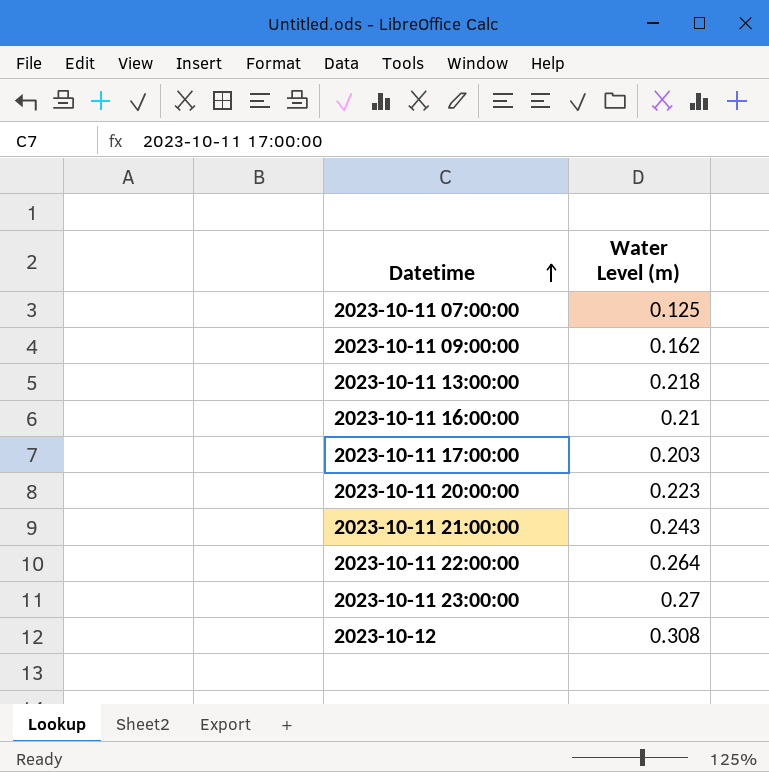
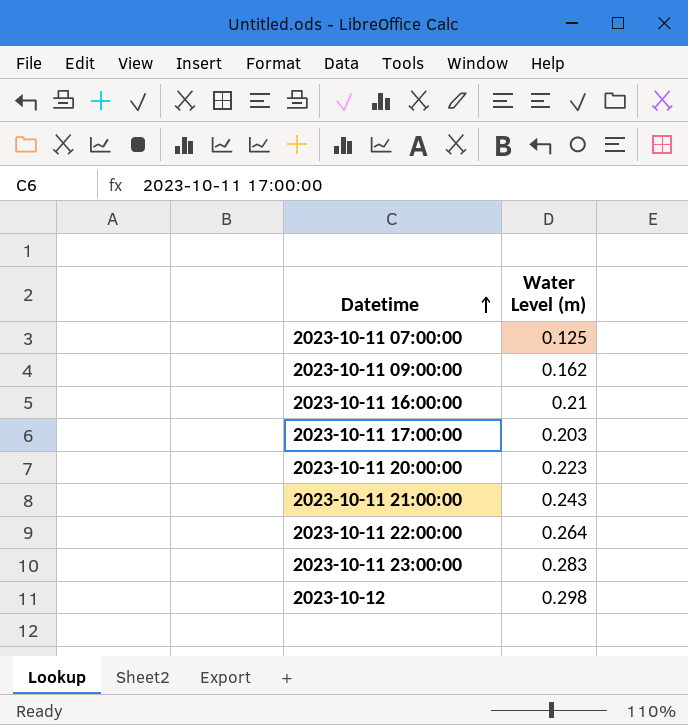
row 2023-10-11 13:00:00: 0.218 -> none
2023-10-11 23:00:00 | Water Level (m): 0.27 -> 0.283
2023-10-12 | Water Level (m): 0.308 -> 0.298

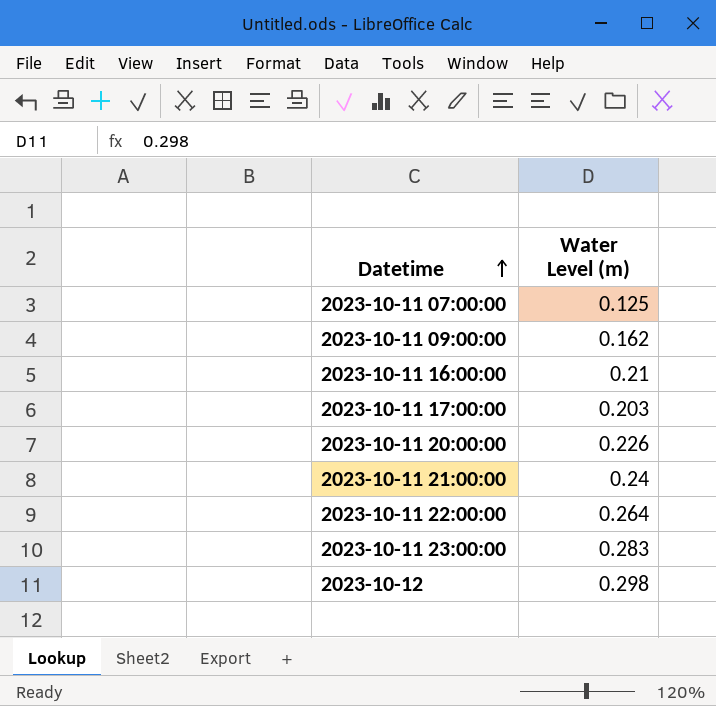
2023-10-11 20:00:00 | Water Level (m): 0.223 -> 0.226
2023-10-11 21:00:00 | Water Level (m): 0.243 -> 0.24

